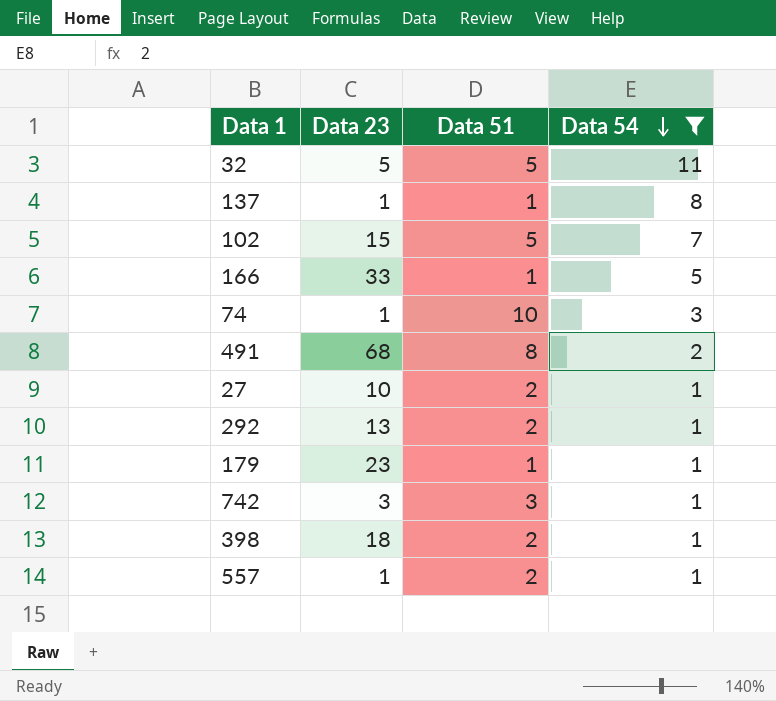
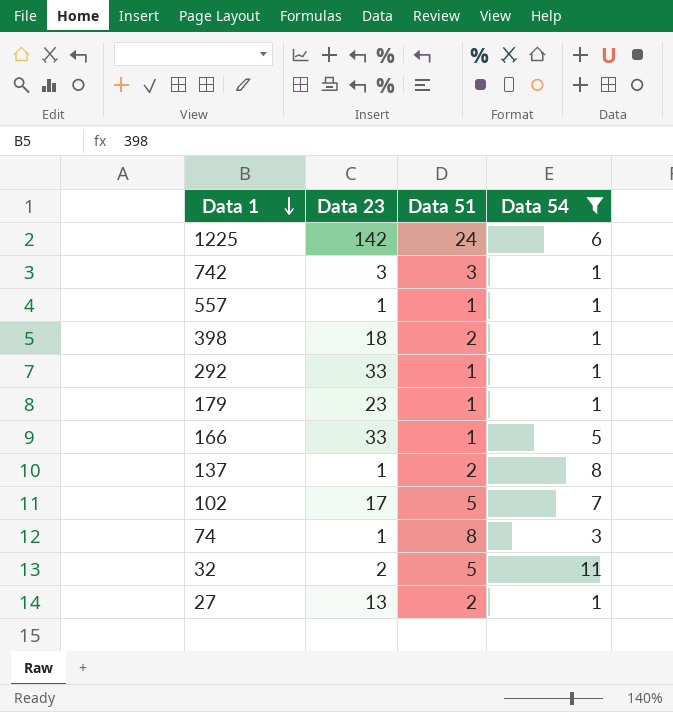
row order: Data 54 descending -> Data 1 descending
row 491: 68 | 8 | 2 -> none
row 1225: none -> 142 | 24 | 6
557 | Data 51: 2 -> 1
292 | Data 23: 13 -> 33
292 | Data 51: 2 -> 1
137 | Data 51: 1 -> 2
102 | Data 23: 15 -> 17
74 | Data 51: 10 -> 8
32 | Data 23: 5 -> 2
27 | Data 23: 10 -> 13

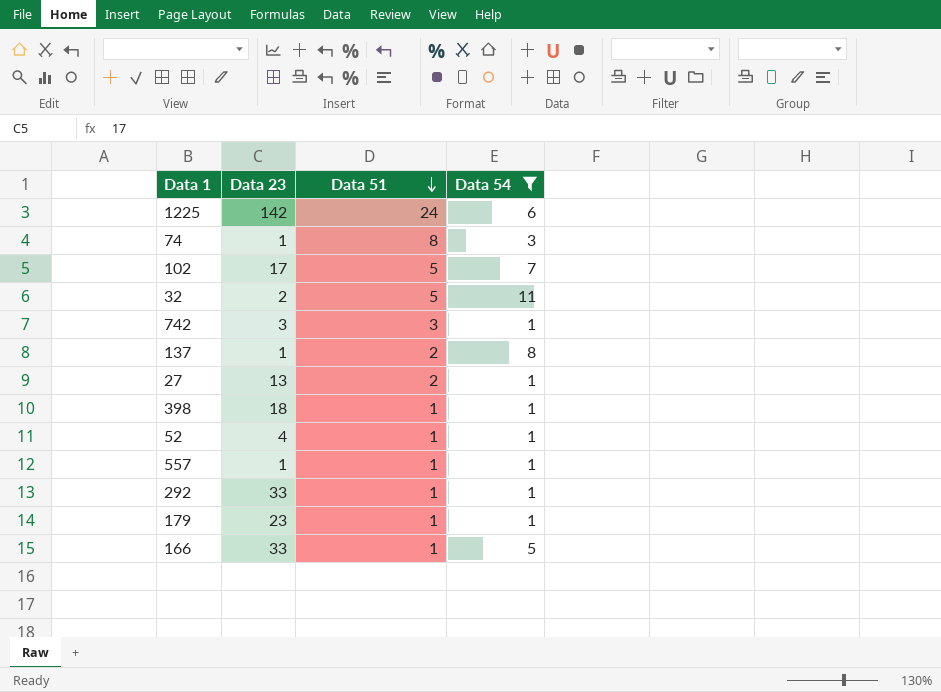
row order: Data 1 descending -> Data 51 descending
398 | Data 51: 2 -> 1
row 52: none -> 4 | 1 | 1

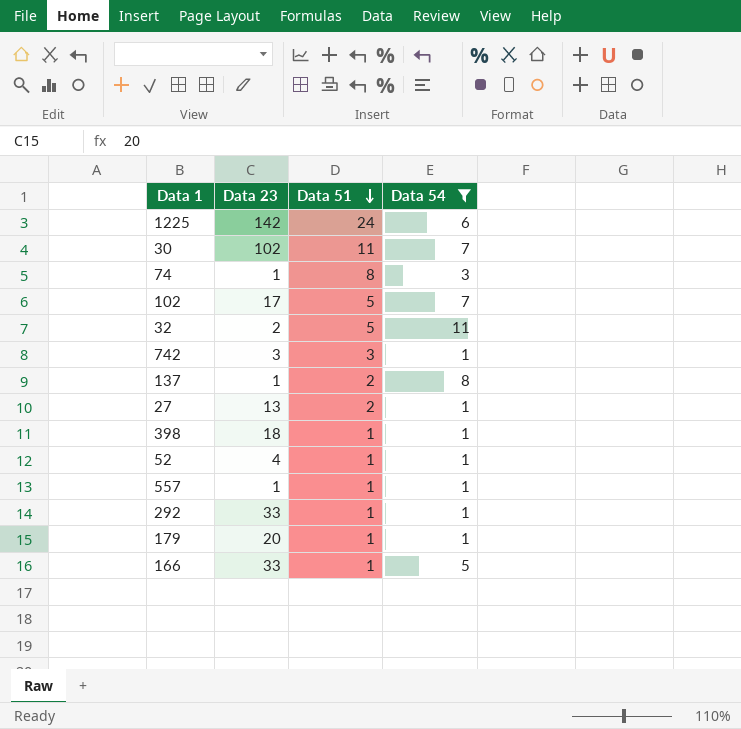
row 30: none -> 102 | 11 | 7
179 | Data 23: 23 -> 20

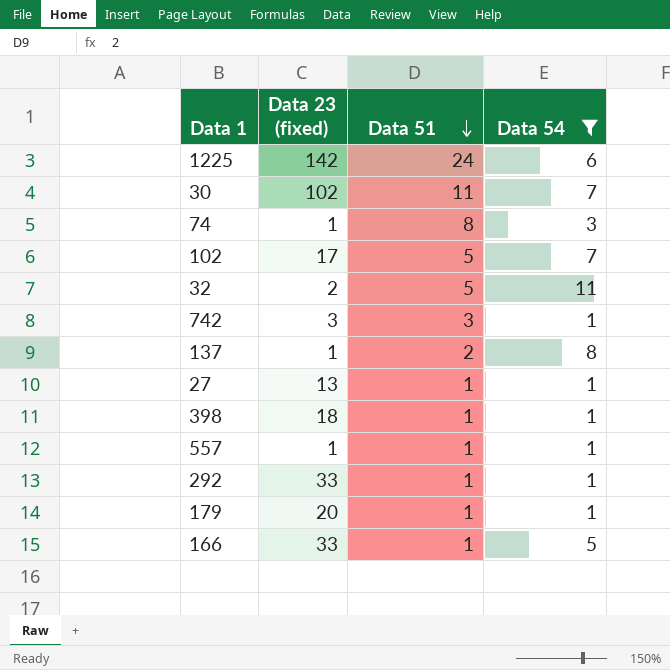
column name: Data 23 -> Data 23 (fixed)
row 52: 4 | 1 | 1 -> none
27 | Data 51: 2 -> 1

